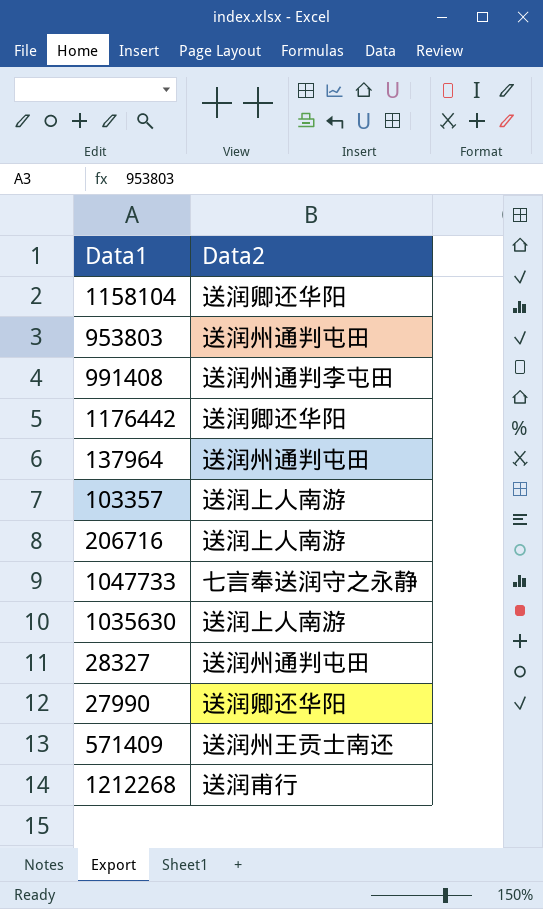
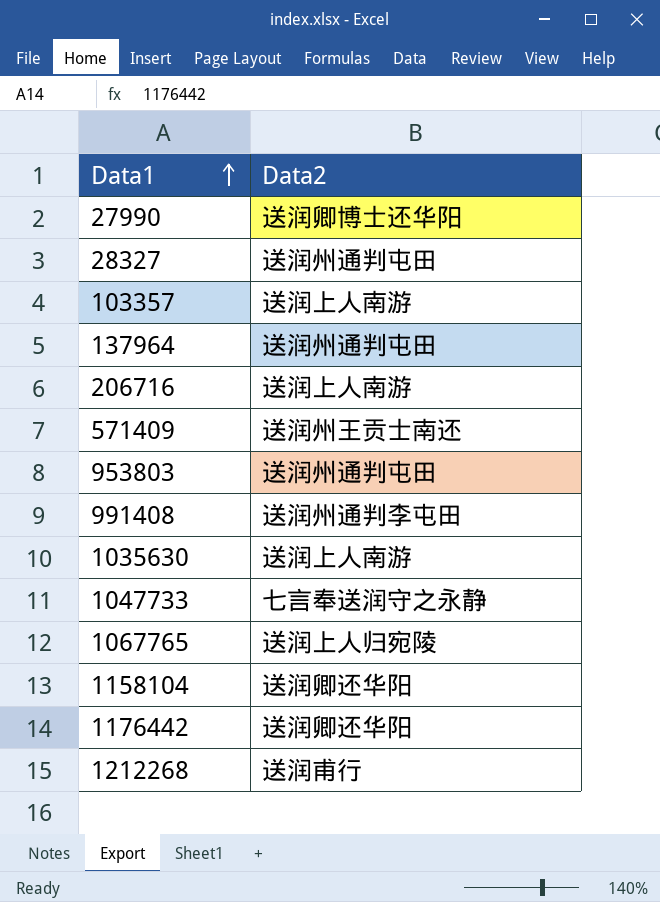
row order: none -> Data1 ascending
27990 | Data2: 送润卿还华阳 -> 送润卿博士还华阳
row 1067765: none -> 送润上人归宛陵

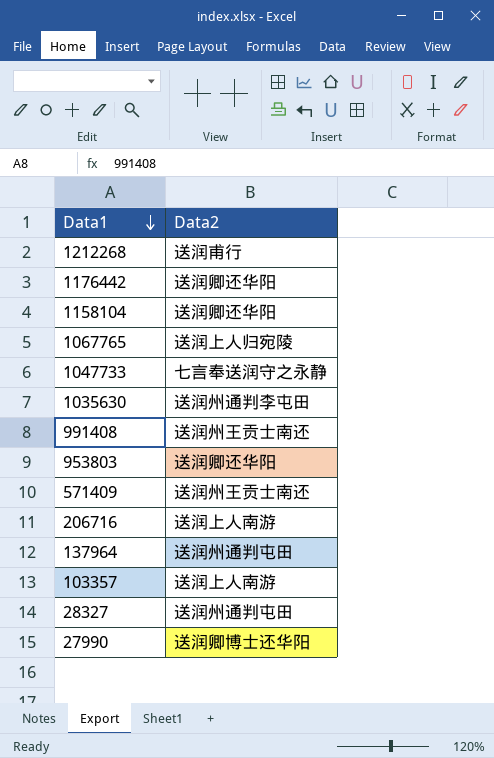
row order: Data1 ascending -> Data1 descending
1035630 | Data2: 送润上人南游 -> 送润州通判李屯田
991408 | Data2: 送润州通判李屯田 -> 送润州王贡士南还
953803 | Data2: 送润州通判屯田 -> 送润卿还华阳

